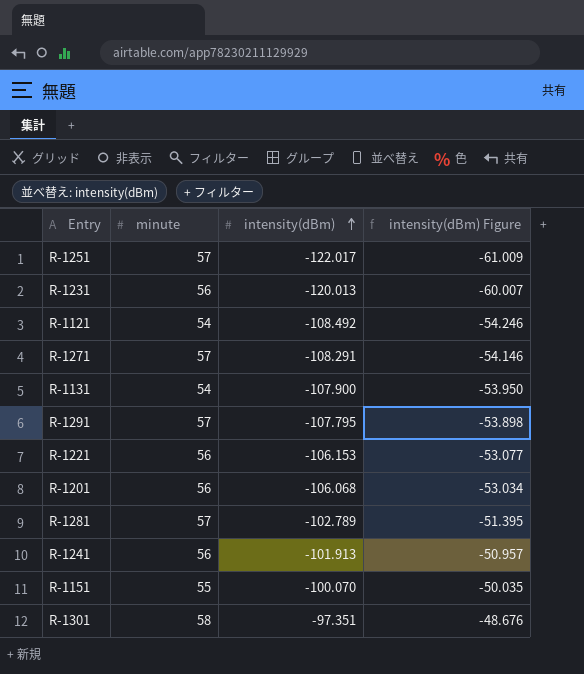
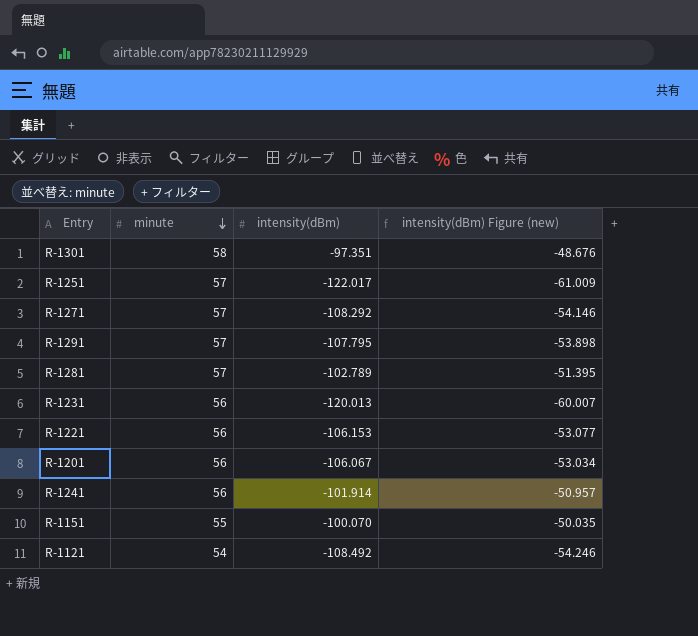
row order: intensity(dBm) ascending -> minute descending
column name: intensity(dBm) Figure -> intensity(dBm) Figure (new)
row R-1131: 54 | -107.900 | -53.950 -> none
R-1271 | intensity(dBm): -108.291 -> -108.292
R-1201 | intensity(dBm): -106.068 -> -106.067
R-1241 | intensity(dBm): -101.913 -> -101.914

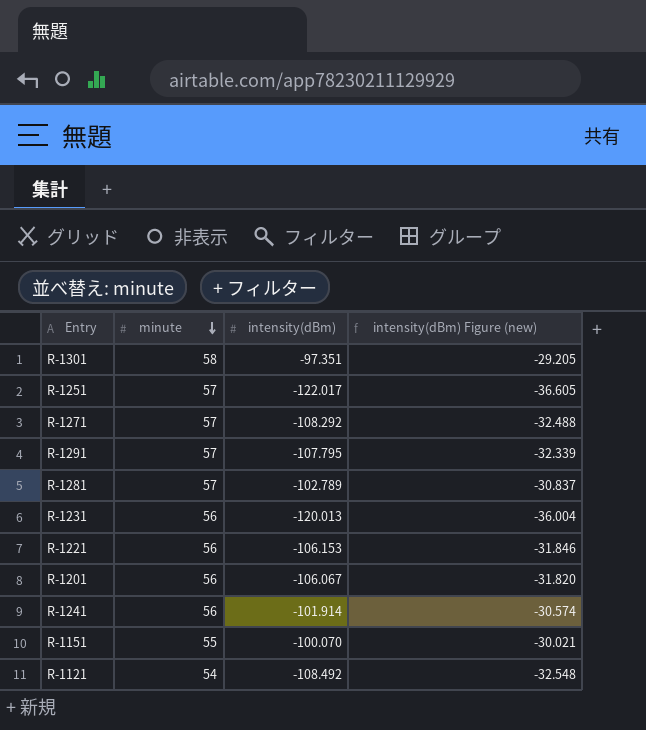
column intensity(dBm) Figure (new) | formula: [intensity(dBm)] * 0.5 -> [intensity(dBm)] * 0.3

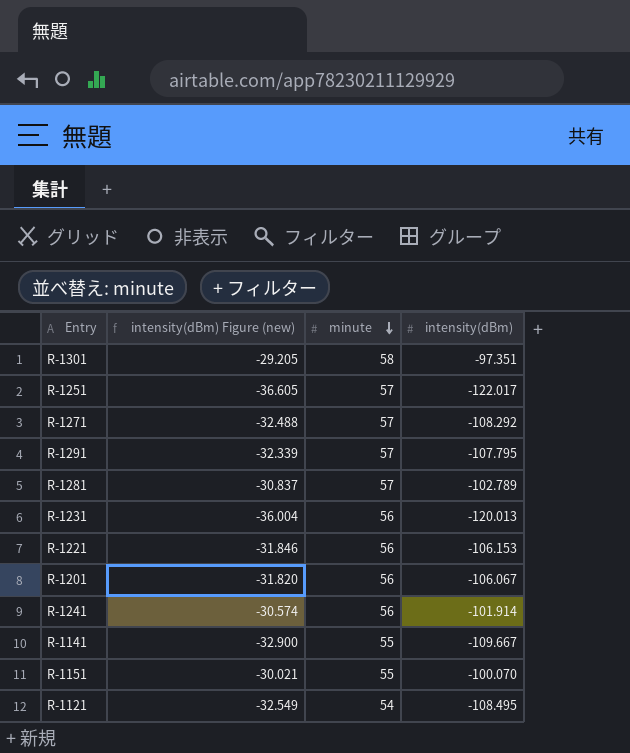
column intensity(dBm) Figure (new) | position: 4 -> 2
row R-1141: none -> -32.900 | 55 | -109.667
R-1121 | intensity(dBm) Figure (new): -32.548 -> -32.549
R-1121 | intensity(dBm): -108.492 -> -108.495

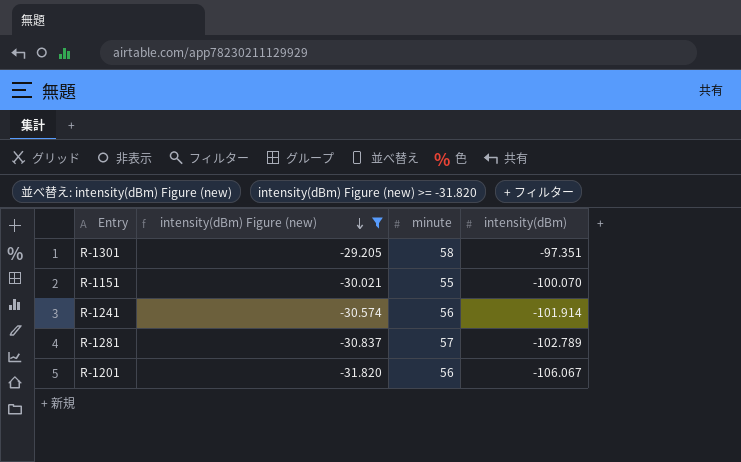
filter: none -> intensity(dBm) Figure (new) >= -31.820
row order: minute descending -> intensity(dBm) Figure (new) descending

